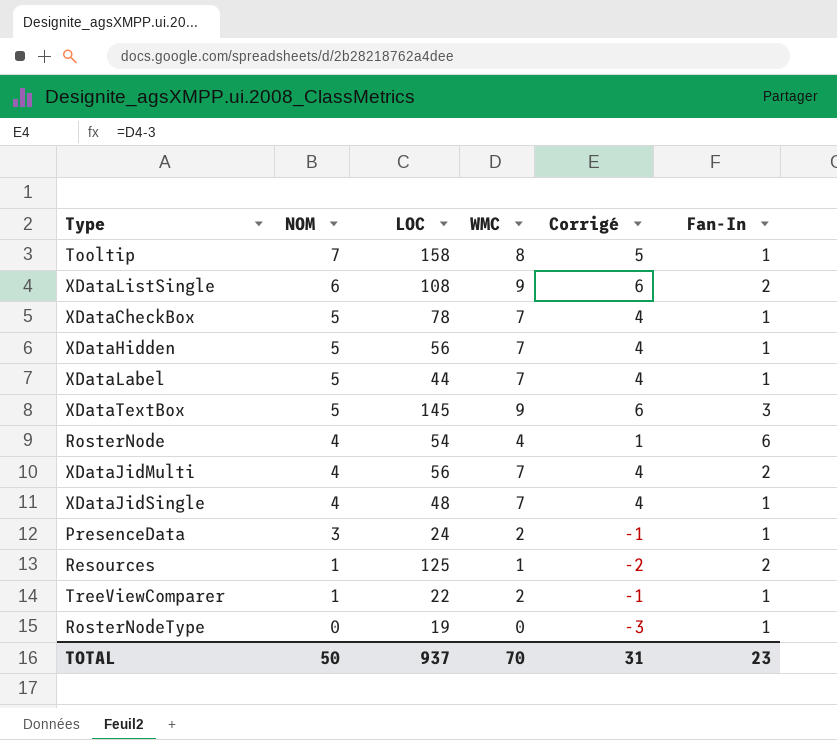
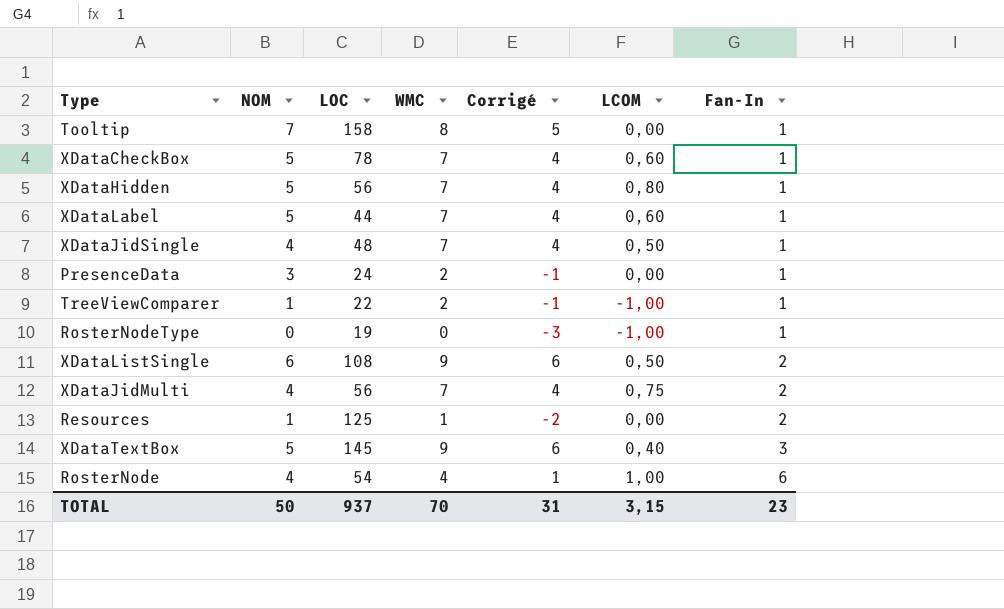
row order: NOM descending -> Fan-In ascending
column LCOM | position: none -> 6

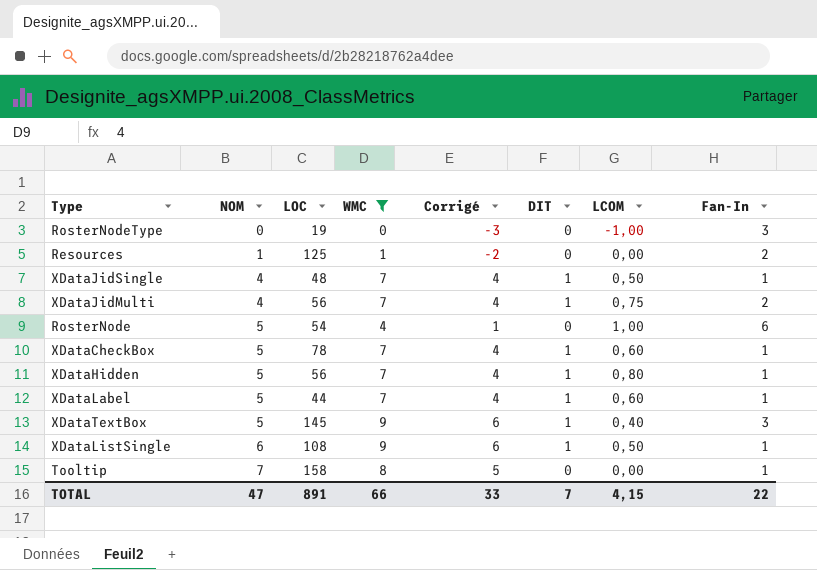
filter: none -> WMC != 2
row order: Fan-In ascending -> NOM ascending
column DIT | position: none -> 6
RosterNodeType | Fan-In: 1 -> 3
RosterNode | NOM: 4 -> 5
XDataListSingle | Fan-In: 2 -> 1
TOTAL | NOM: 50 -> 47
TOTAL | LOC: 937 -> 891
TOTAL | WMC: 70 -> 66
TOTAL | Corrigé: 31 -> 33
TOTAL | LCOM: 3,15 -> 4,15
TOTAL | Fan-In: 23 -> 22

